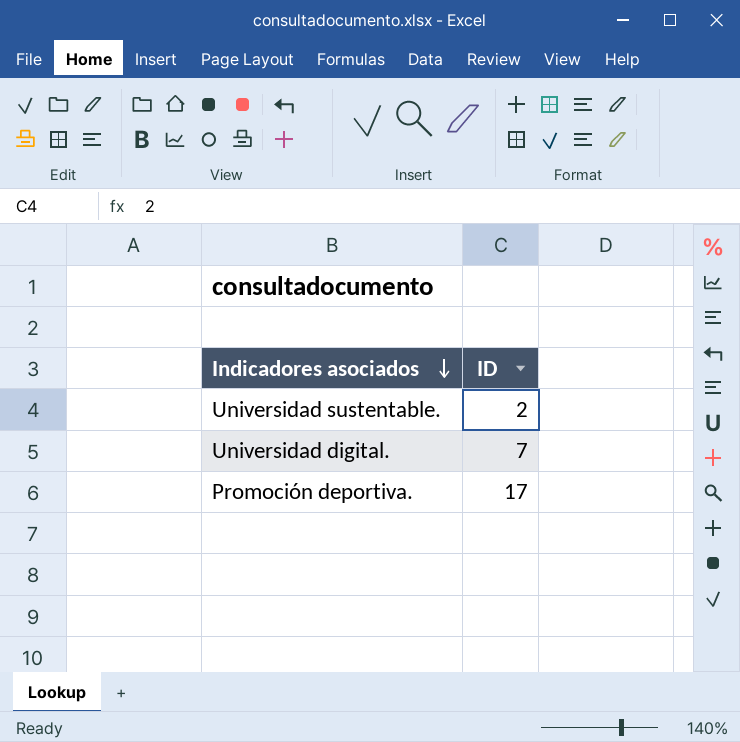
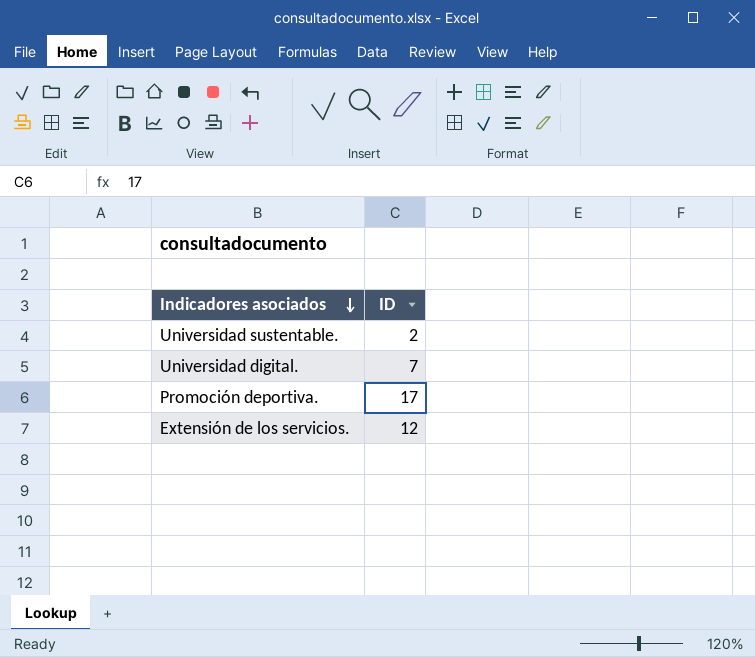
row Extensión de los servicios.: none -> 12

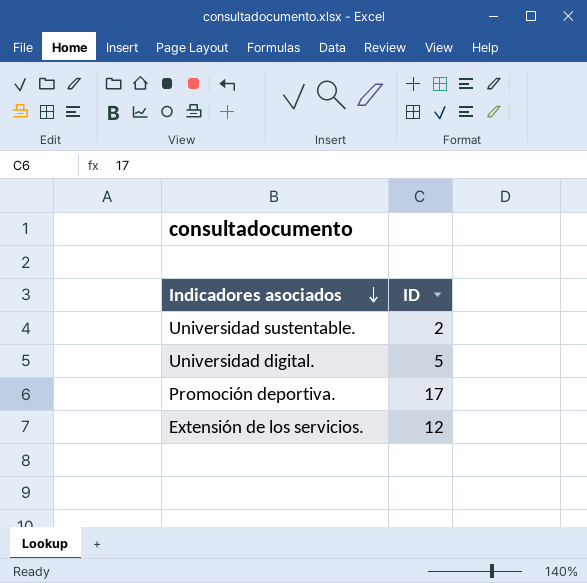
Universidad digital. | ID: 7 -> 5

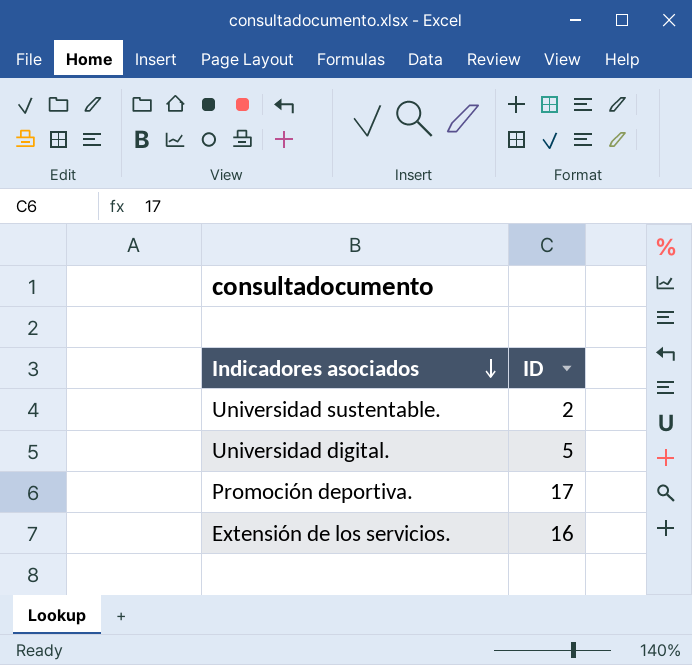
Extensión de los servicios. | ID: 12 -> 16

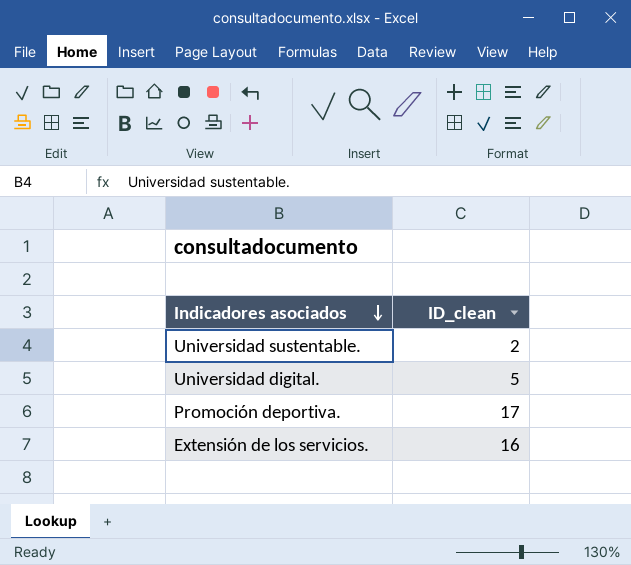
column name: ID -> ID_clean

